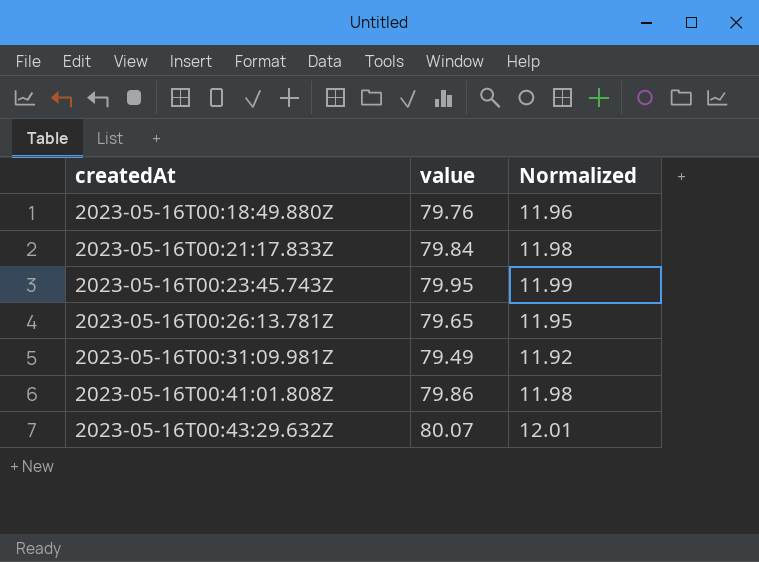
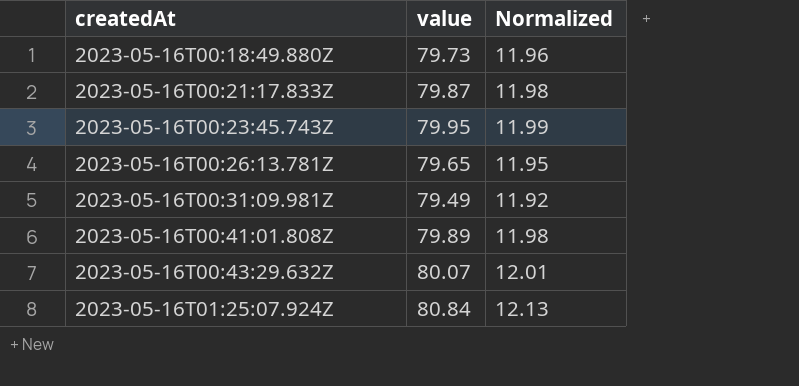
2023-05-16T00:18:49.880Z | value: 79.76 -> 79.73
2023-05-16T00:21:17.833Z | value: 79.84 -> 79.87
2023-05-16T00:41:01.808Z | value: 79.86 -> 79.89
row 2023-05-16T01:25:07.924Z: none -> 80.84 | 12.13

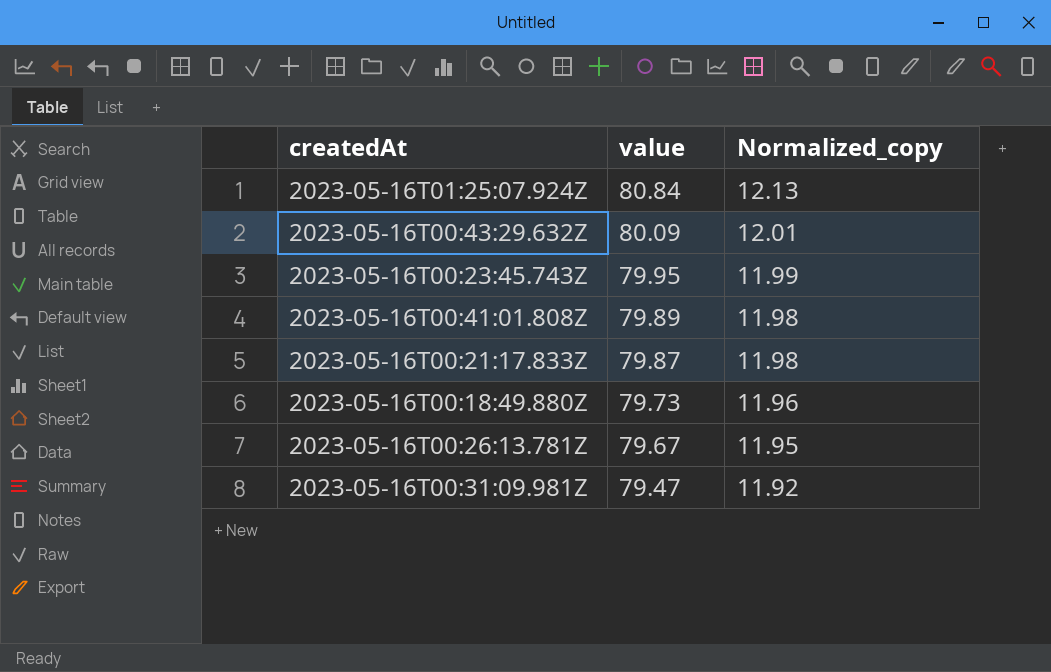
row order: createdAt ascending -> value descending
column name: Normalized -> Normalized_copy
2023-05-16T00:43:29.632Z | value: 80.07 -> 80.09
2023-05-16T00:26:13.781Z | value: 79.65 -> 79.67
2023-05-16T00:31:09.981Z | value: 79.49 -> 79.47

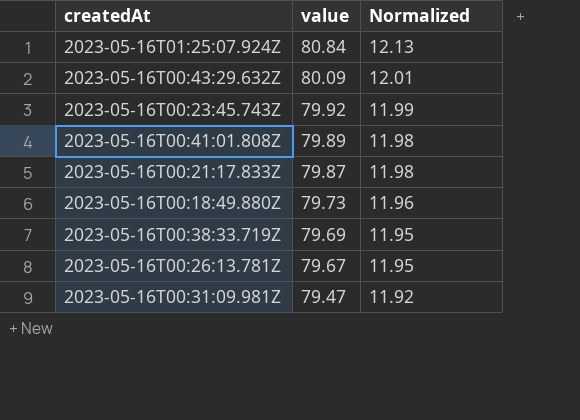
column name: Normalized_copy -> Normalized
2023-05-16T00:23:45.743Z | value: 79.95 -> 79.92
row 2023-05-16T00:38:33.719Z: none -> 79.69 | 11.95

